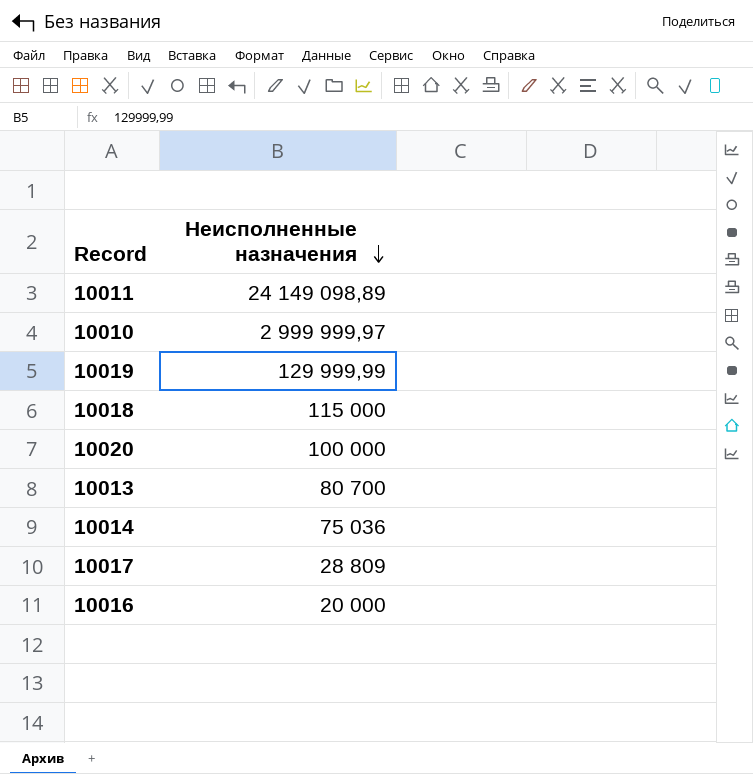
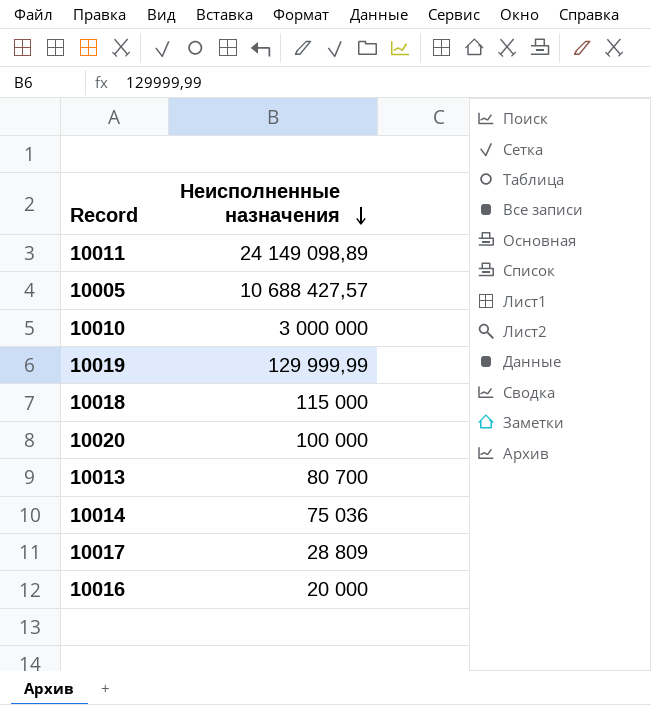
row 10005: none -> 10 688 427,57
10010 | Неисполненные назначения: 2 999 999,97 -> 3 000 000

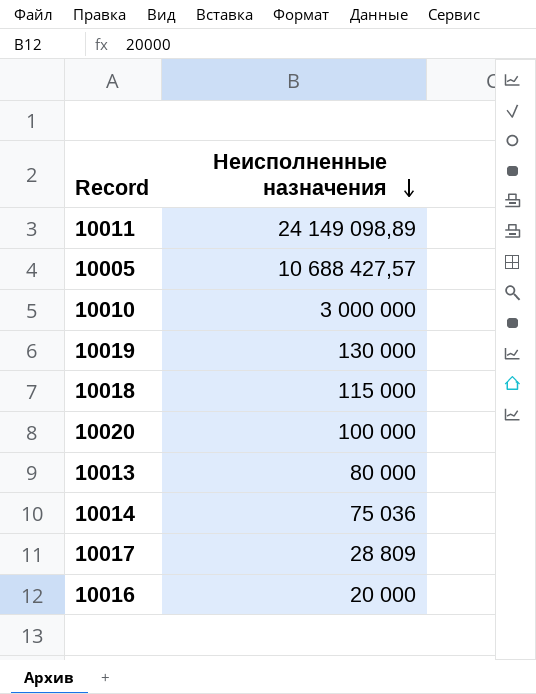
10019 | Неисполненные назначения: 129 999,99 -> 130 000
10013 | Неисполненные назначения: 80 700 -> 80 000

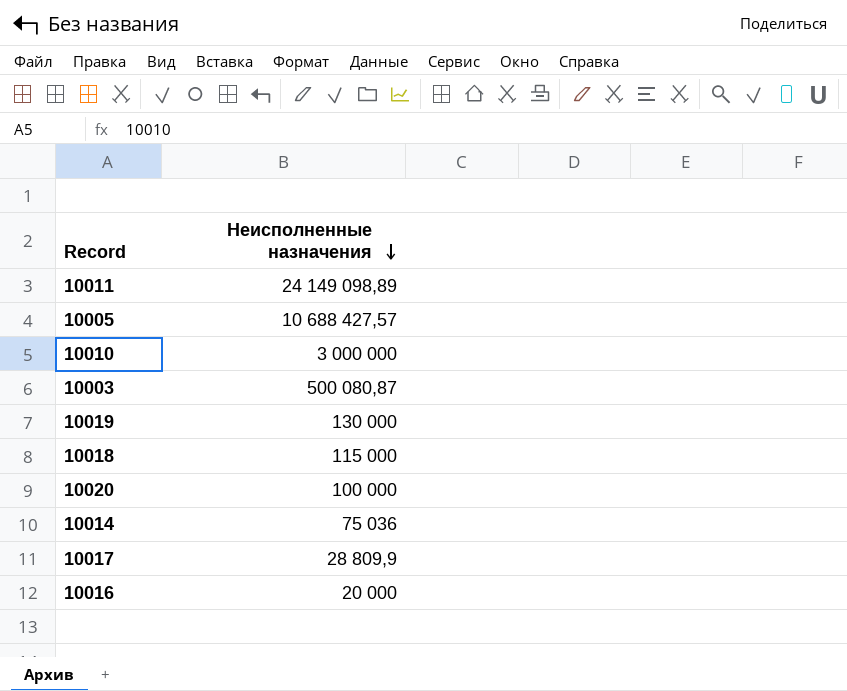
row 10013: 80 000 -> none
row 10003: none -> 500 080,87
10017 | Неисполненные назначения: 28 809 -> 28 809,9

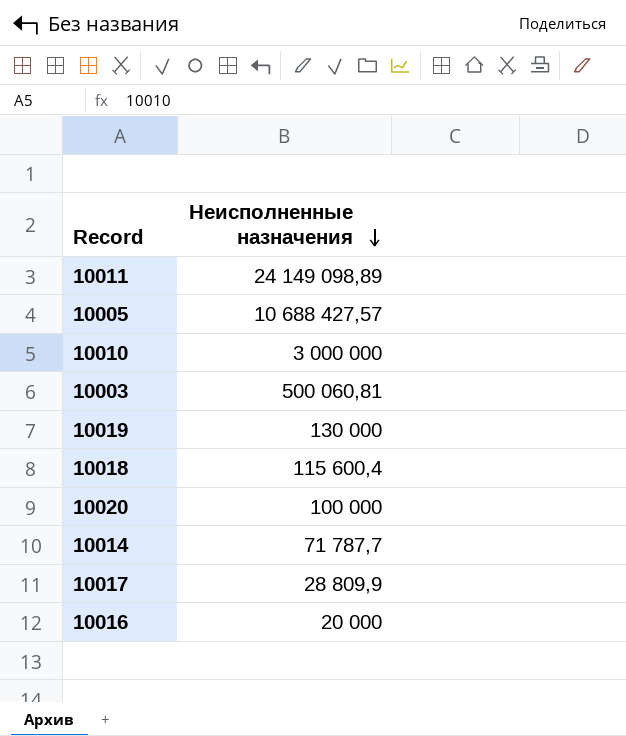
10003 | Неисполненные назначения: 500 080,87 -> 500 060,81
10018 | Неисполненные назначения: 115 000 -> 115 600,4
10014 | Неисполненные назначения: 75 036 -> 71 787,7

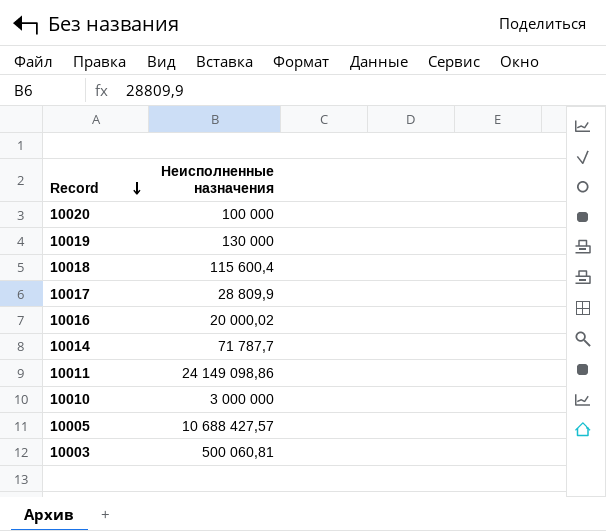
row order: Неисполненные назначения descending -> Record descending
10016 | Неисполненные назначения: 20 000 -> 20 000,02
10011 | Неисполненные назначения: 24 149 098,89 -> 24 149 098,86

